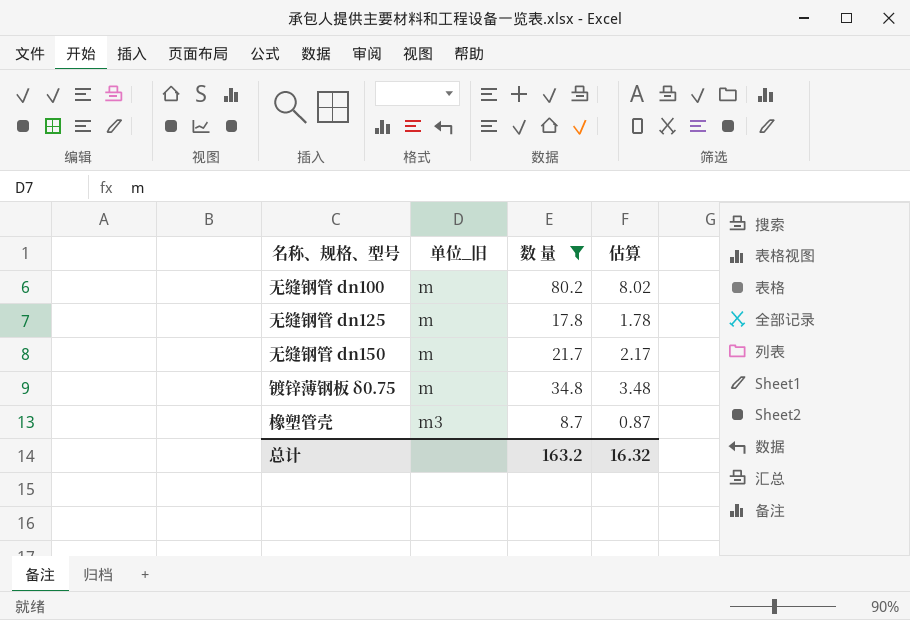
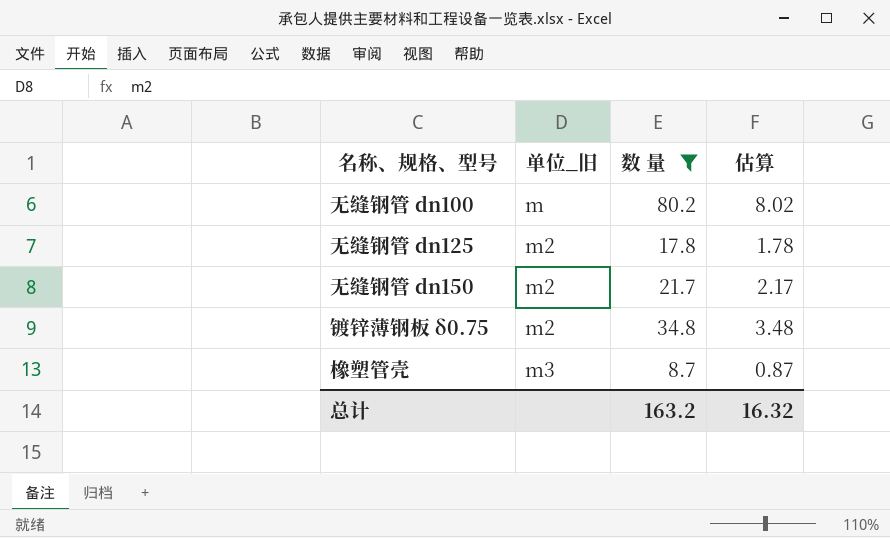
无缝钢管 dn125 | 单位_旧: m -> m2
无缝钢管 dn150 | 单位_旧: m -> m2
镀锌薄钢板 δ0.75 | 单位_旧: m -> m2

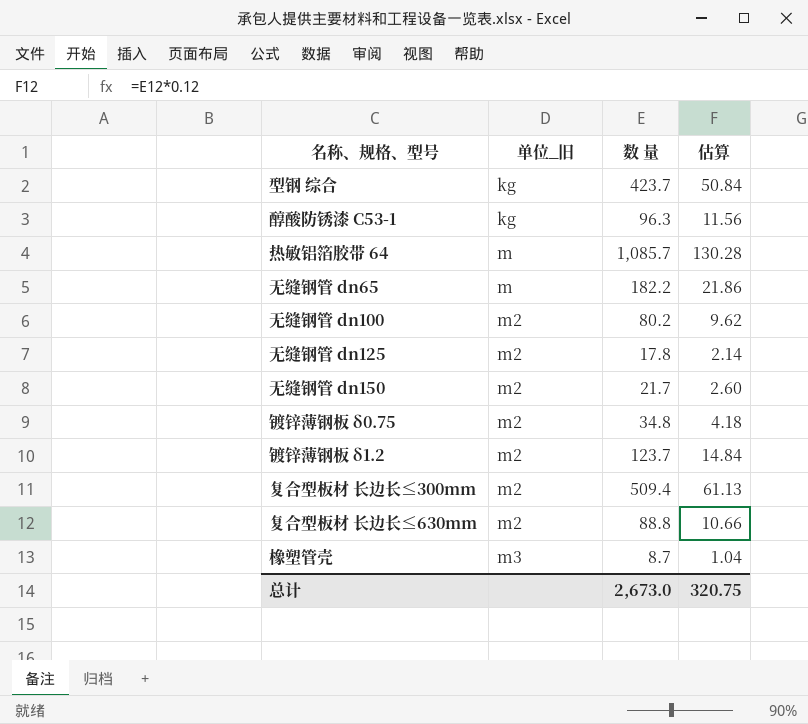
filter: 数 量 <= 80.2 -> none
column 估算 | formula: [数 量] * 0.1 -> [数 量] * 0.12
无缝钢管 dn100 | 单位_旧: m -> m2
总计 | 数 量: 163.2 -> 2,673.0
总计 | 估算: 16.32 -> 320.75

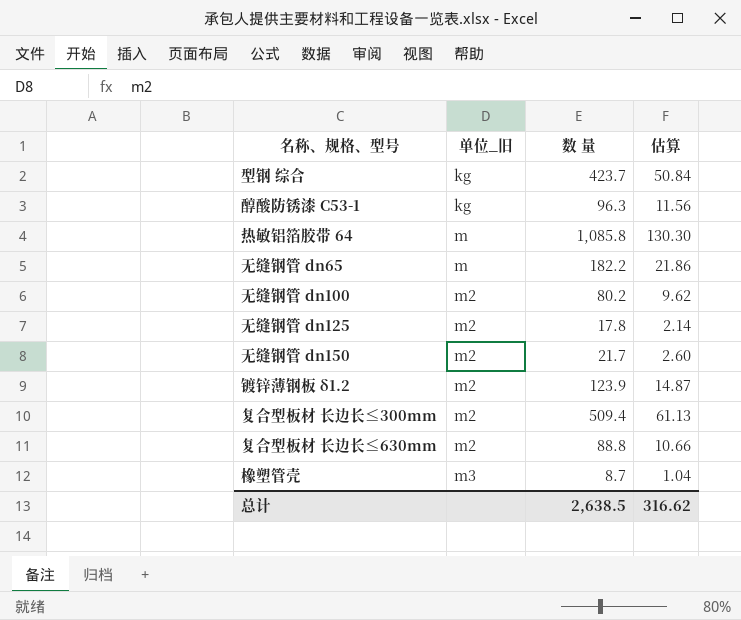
row 镀锌薄钢板 δ0.75: m2 | 34.8 | 4.18 -> none
热敏铝箔胶带 64 | 数 量: 1,085.7 -> 1,085.8
热敏铝箔胶带 64 | 估算: 130.28 -> 130.30
镀锌薄钢板 δ1.2 | 数 量: 123.7 -> 123.9
镀锌薄钢板 δ1.2 | 估算: 14.84 -> 14.87
总计 | 数 量: 2,673.0 -> 2,638.5
总计 | 估算: 320.75 -> 316.62

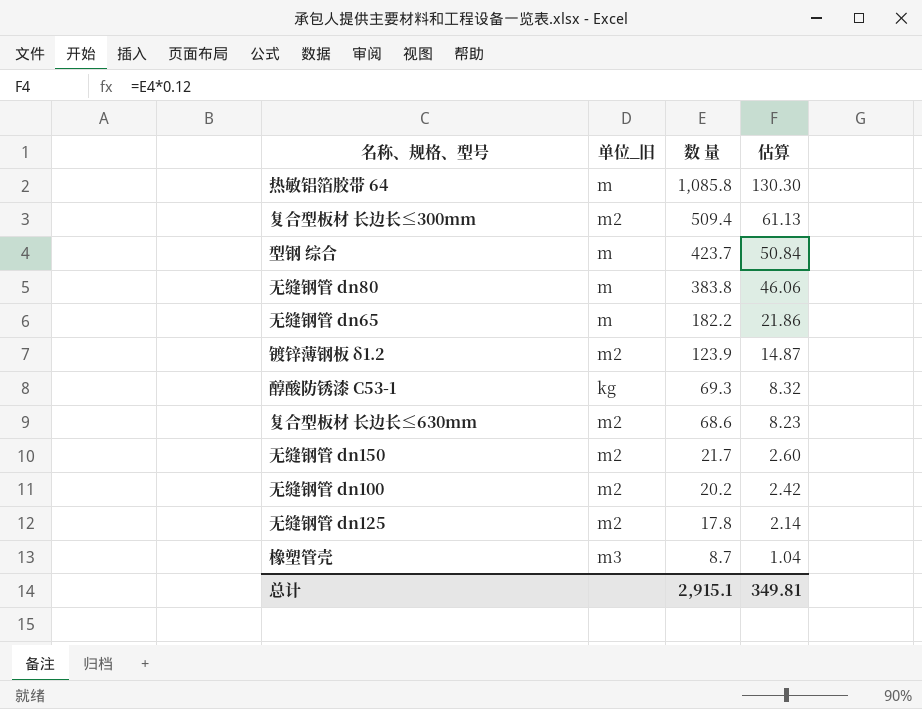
row order: 单位_旧 ascending -> 数 量 descending
型钢 综合 | 单位_旧: kg -> m
row 无缝钢管 dn80: none -> m | 383.8 | 46.06
醇酸防锈漆 C53-1 | 数 量: 96.3 -> 69.3
醇酸防锈漆 C53-1 | 估算: 11.56 -> 8.32
复合型板材 长边长≤630mm | 数 量: 88.8 -> 68.6
复合型板材 长边长≤630mm | 估算: 10.66 -> 8.23
无缝钢管 dn100 | 数 量: 80.2 -> 20.2
无缝钢管 dn100 | 估算: 9.62 -> 2.42
总计 | 数 量: 2,638.5 -> 2,915.1
总计 | 估算: 316.62 -> 349.81

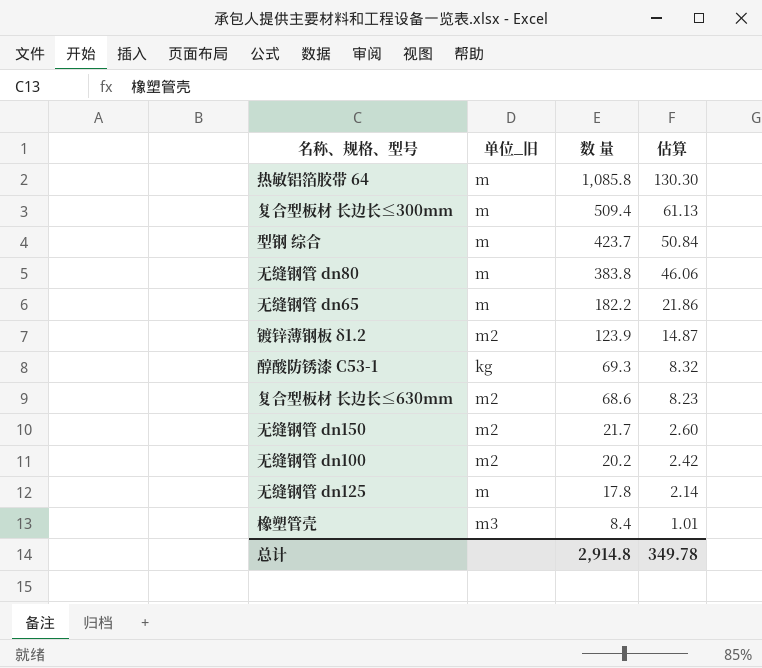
复合型板材 长边长≤300mm | 单位_旧: m2 -> m
无缝钢管 dn125 | 单位_旧: m2 -> m
橡塑管壳 | 数 量: 8.7 -> 8.4
橡塑管壳 | 估算: 1.04 -> 1.01
总计 | 数 量: 2,915.1 -> 2,914.8
总计 | 估算: 349.81 -> 349.78

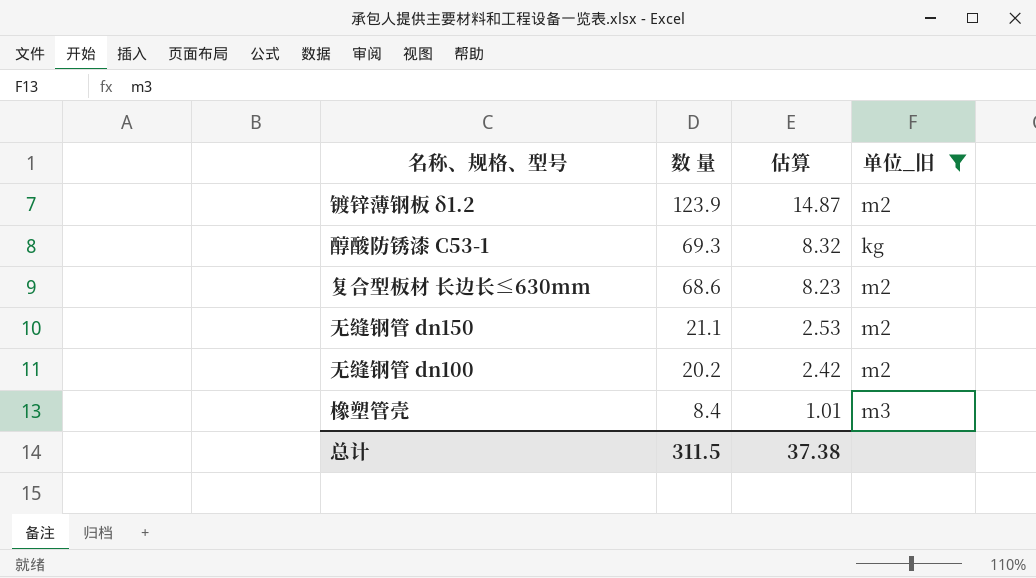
filter: none -> 单位_旧 != m
column 单位_旧 | position: 2 -> 4
无缝钢管 dn150 | 数 量: 21.7 -> 21.1
无缝钢管 dn150 | 估算: 2.60 -> 2.53
总计 | 数 量: 2,914.8 -> 311.5
总计 | 估算: 349.78 -> 37.38

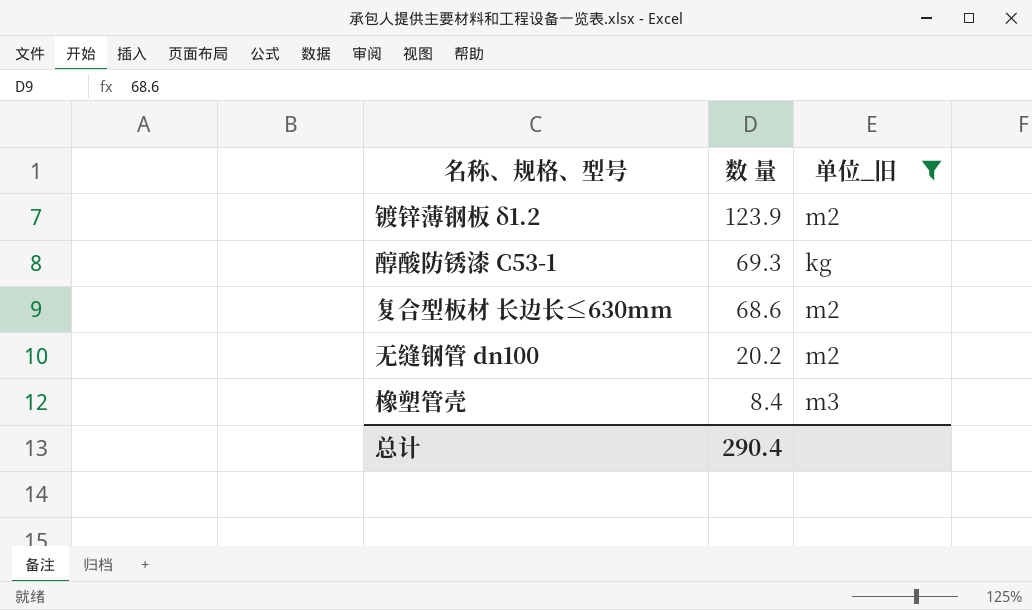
column 估算 | formula: [数 量] * 0.12 -> none
row 无缝钢管 dn150: 21.1 | 2.53 | m2 -> none
总计 | 数 量: 311.5 -> 290.4

